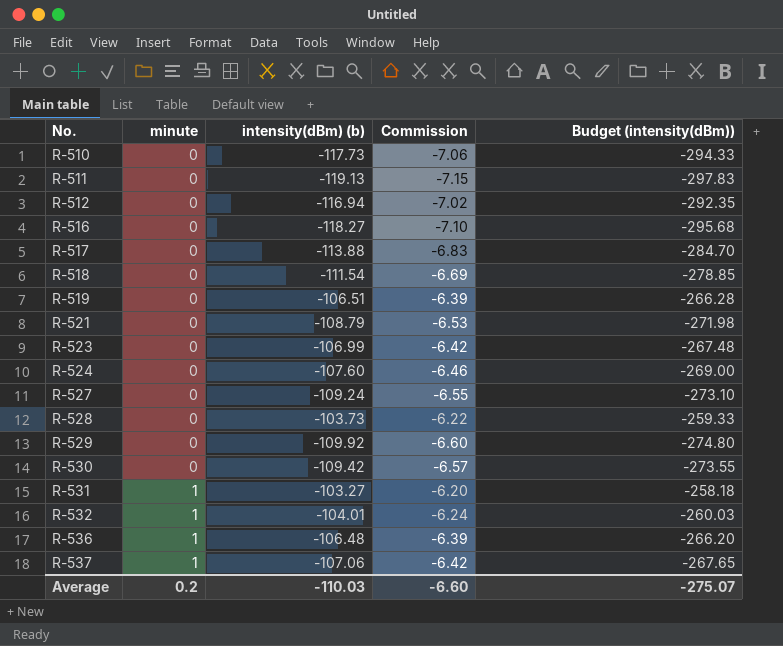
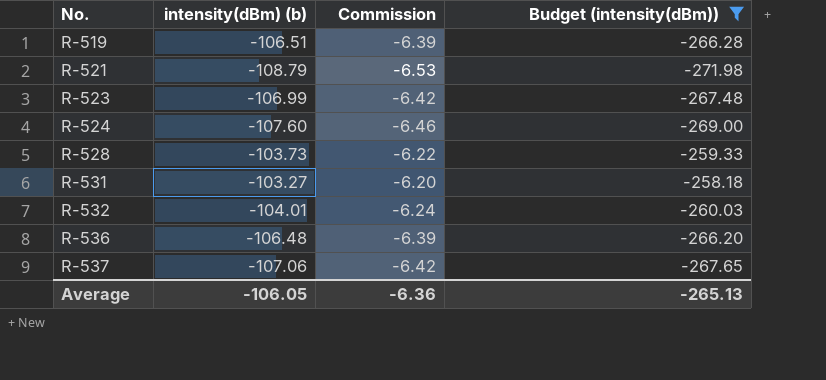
filter: none -> Budget (intensity(dBm)) >= -271.98
column minute | position: 2 -> none
Average | intensity(dBm) (b): -110.03 -> -106.05
Average | Commission: -6.60 -> -6.36
Average | Budget (intensity(dBm)): -275.07 -> -265.13

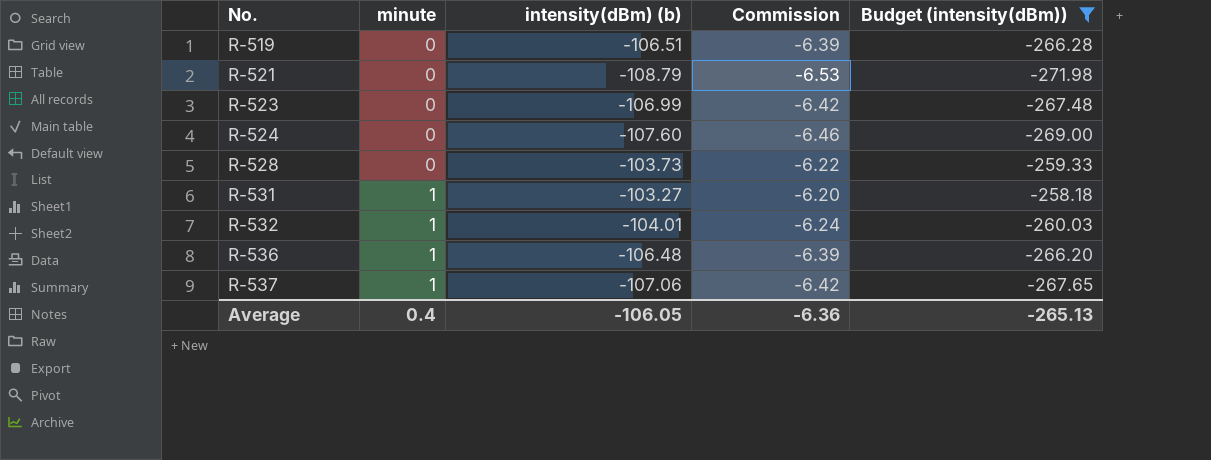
column minute | position: none -> 2

